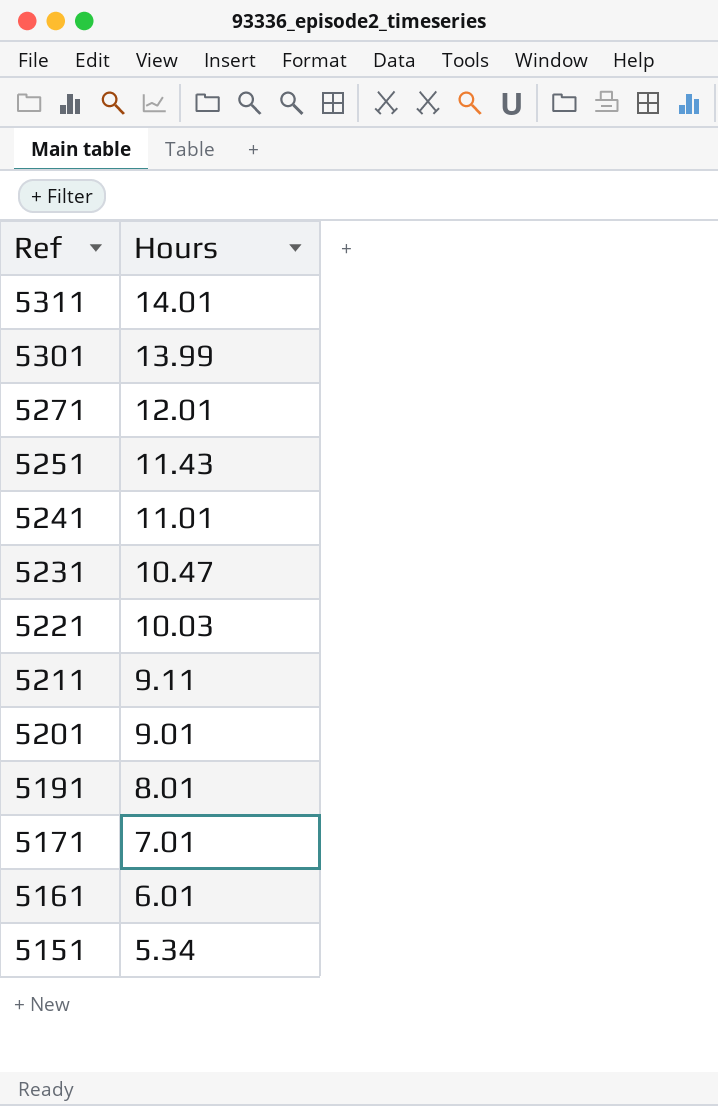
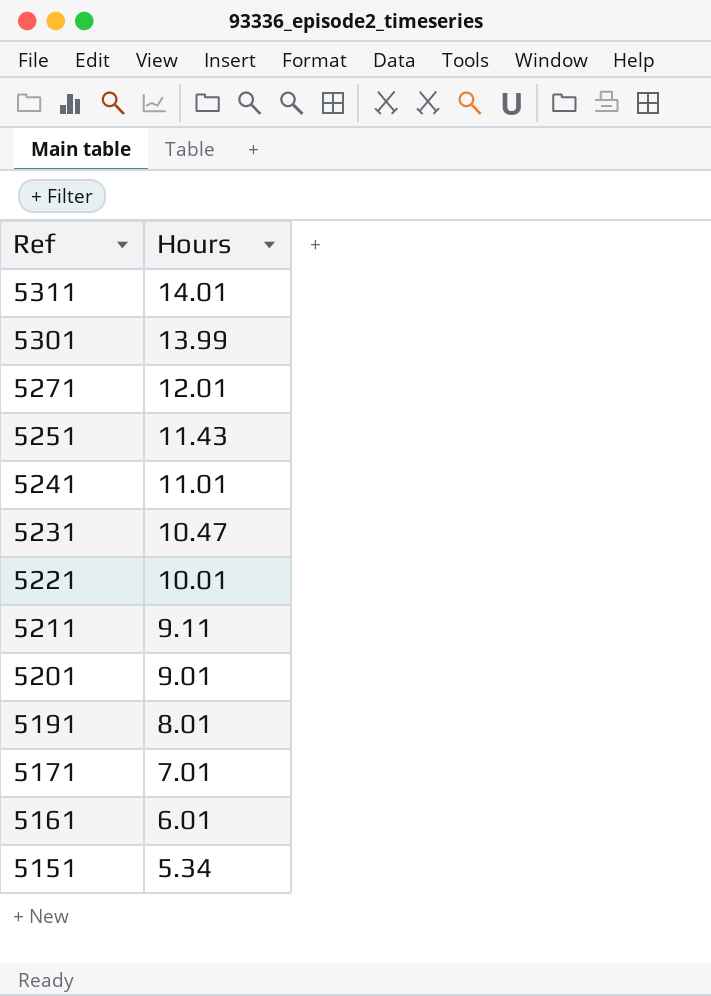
5221 | Hours: 10.03 -> 10.01

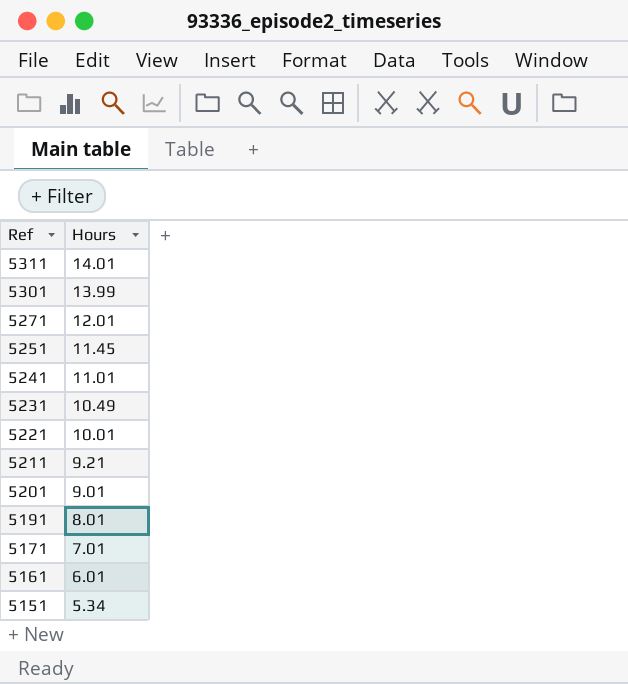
5251 | Hours: 11.43 -> 11.45
5231 | Hours: 10.47 -> 10.49
5211 | Hours: 9.11 -> 9.21

